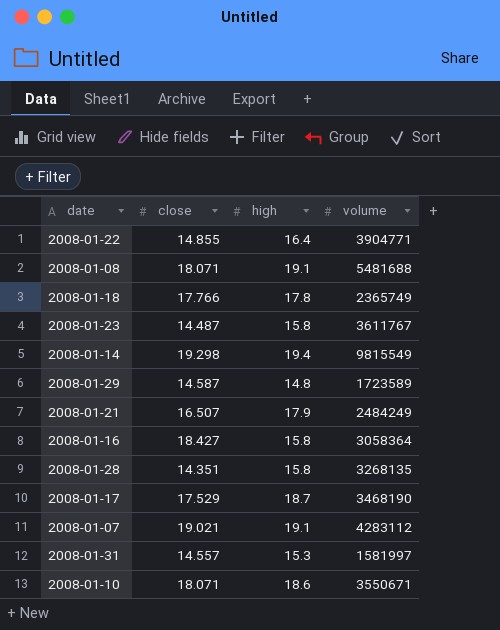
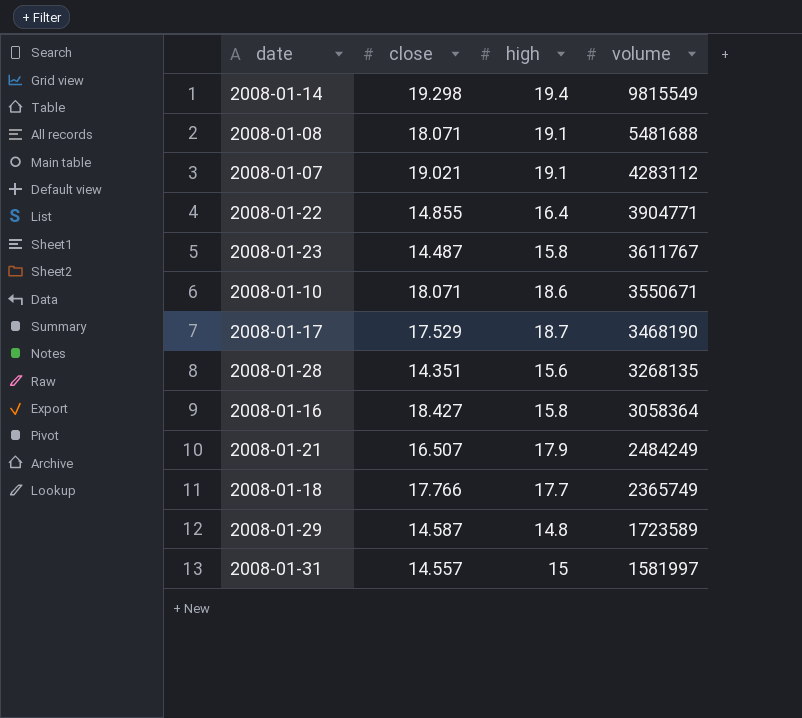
row order: none -> volume descending
2008-01-28 | high: 15.8 -> 15.6
2008-01-18 | high: 17.8 -> 17.7
2008-01-31 | high: 15.3 -> 15

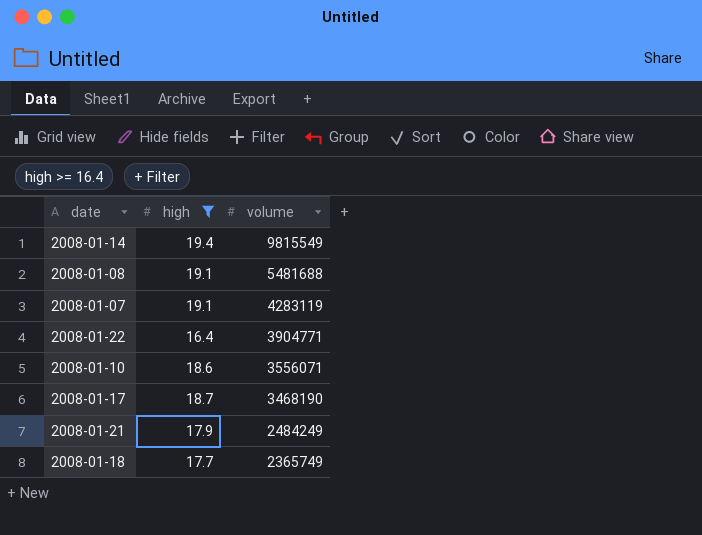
filter: none -> high >= 16.4
column close | position: 2 -> none
2008-01-07 | volume: 4283112 -> 4283119
2008-01-10 | volume: 3550671 -> 3556071

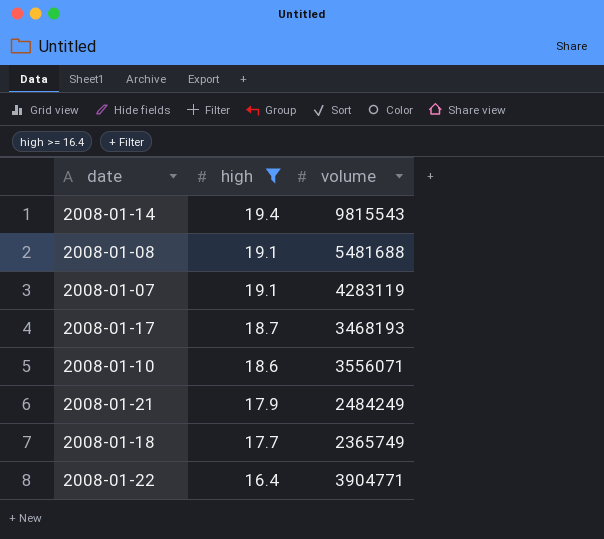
row order: volume descending -> high descending
2008-01-14 | volume: 9815549 -> 9815543
2008-01-17 | volume: 3468190 -> 3468193

